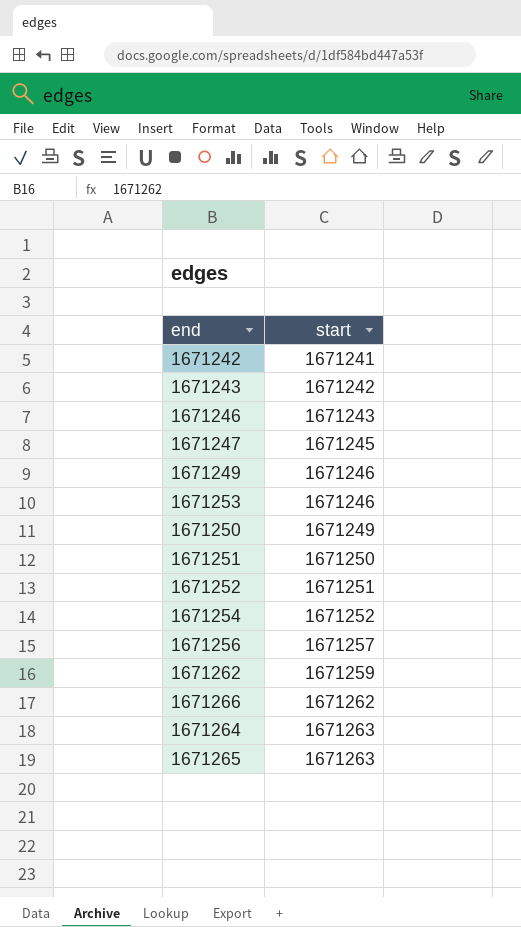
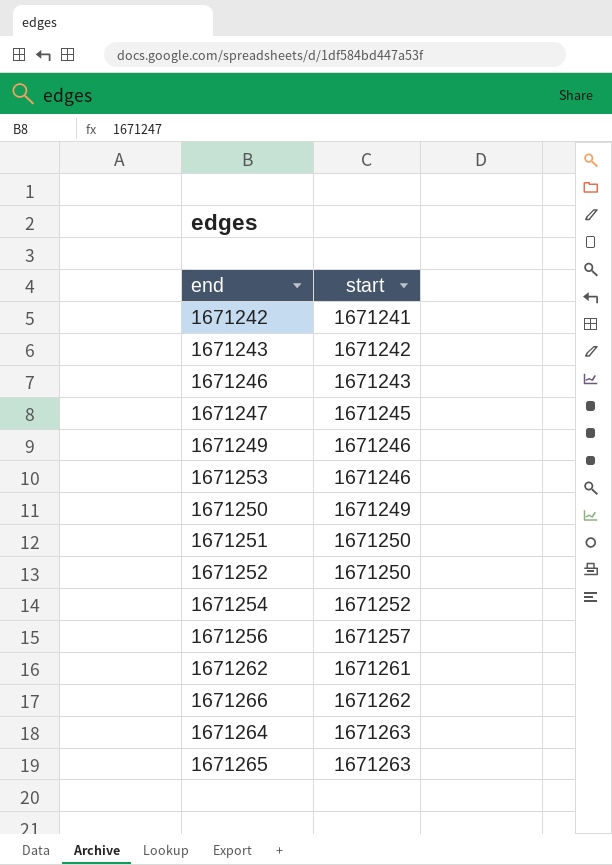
1671252 | start: 1671251 -> 1671250
1671262 | start: 1671259 -> 1671261

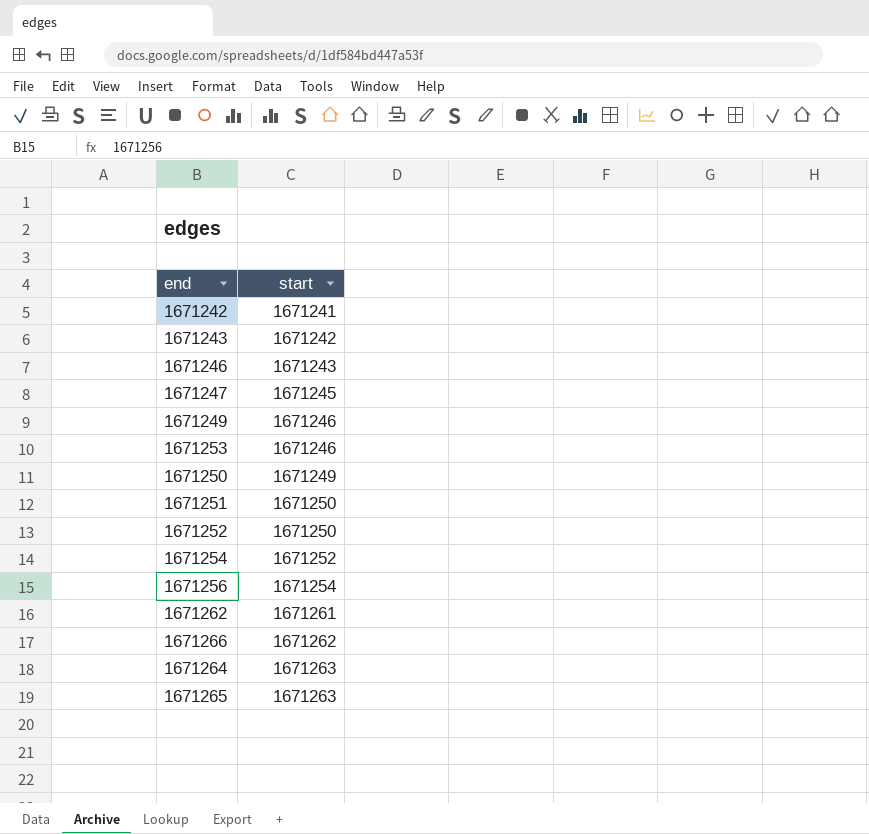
1671256 | start: 1671257 -> 1671254

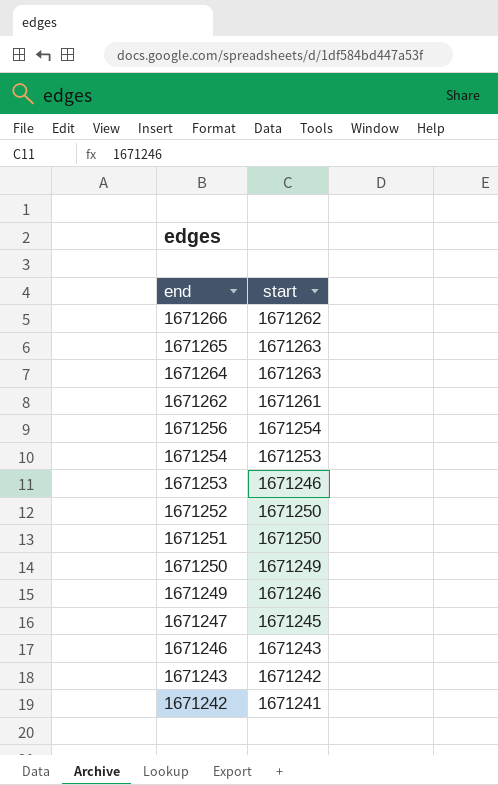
row order: start ascending -> end descending
1671254 | start: 1671252 -> 1671253

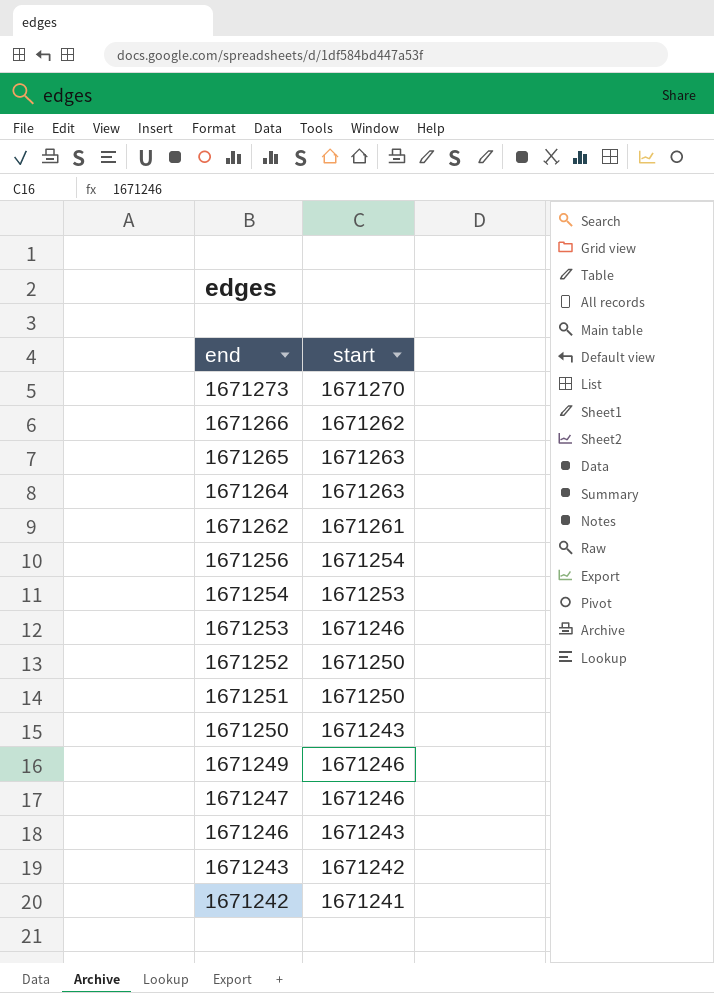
row 1671273: none -> 1671270
1671250 | start: 1671249 -> 1671243
1671247 | start: 1671245 -> 1671246

